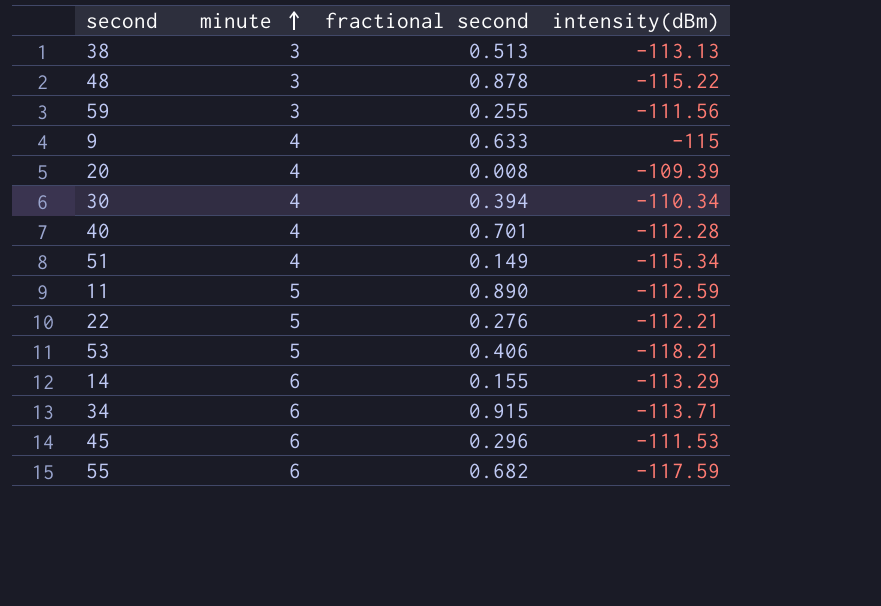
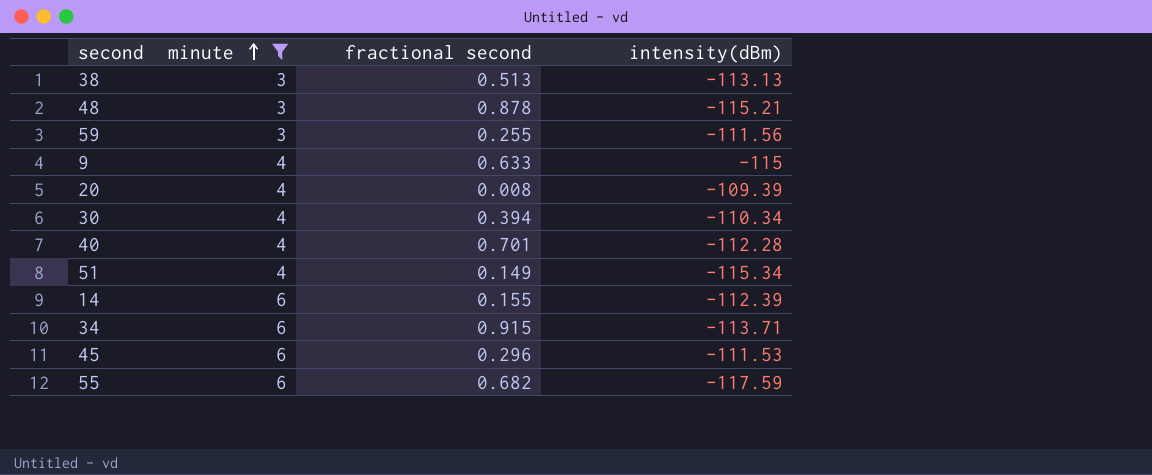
filter: none -> minute != 5
48 | intensity(dBm): -115.22 -> -115.21
14 | intensity(dBm): -113.29 -> -112.39

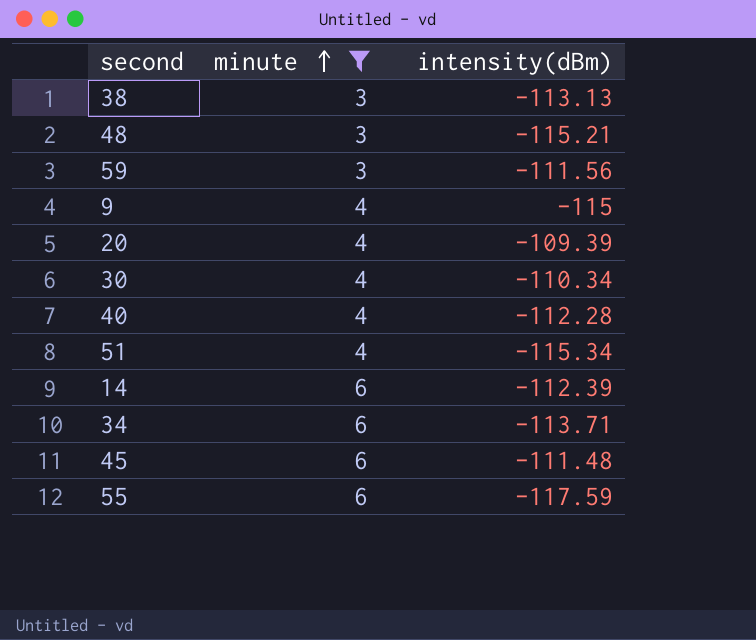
column fractional second | position: 3 -> none
45 | intensity(dBm): -111.53 -> -111.48

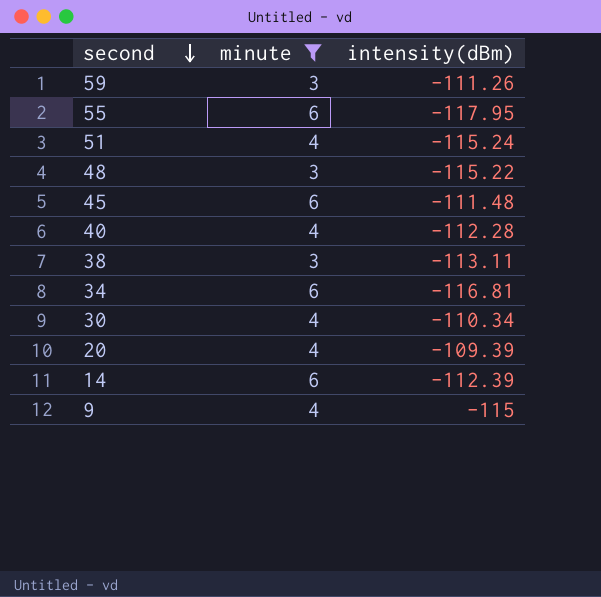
row order: minute ascending -> second descending
59 | intensity(dBm): -111.56 -> -111.26
55 | intensity(dBm): -117.59 -> -117.95
51 | intensity(dBm): -115.34 -> -115.24
48 | intensity(dBm): -115.21 -> -115.22
38 | intensity(dBm): -113.13 -> -113.11
34 | intensity(dBm): -113.71 -> -116.81

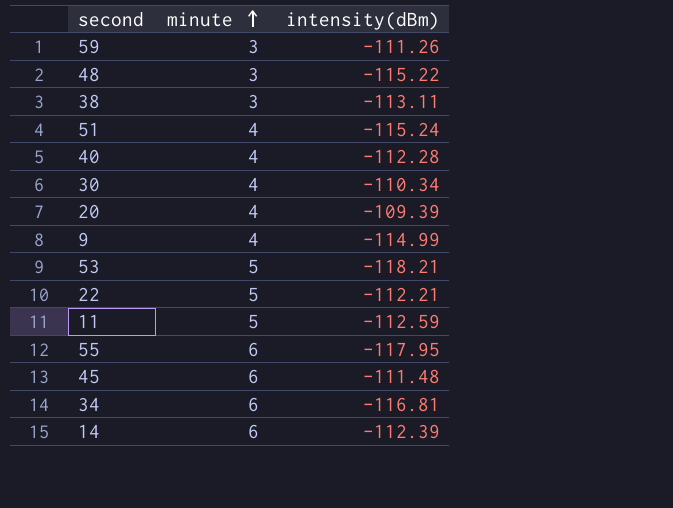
filter: minute != 5 -> none
row order: second descending -> minute ascending
9 | intensity(dBm): -115 -> -114.99

